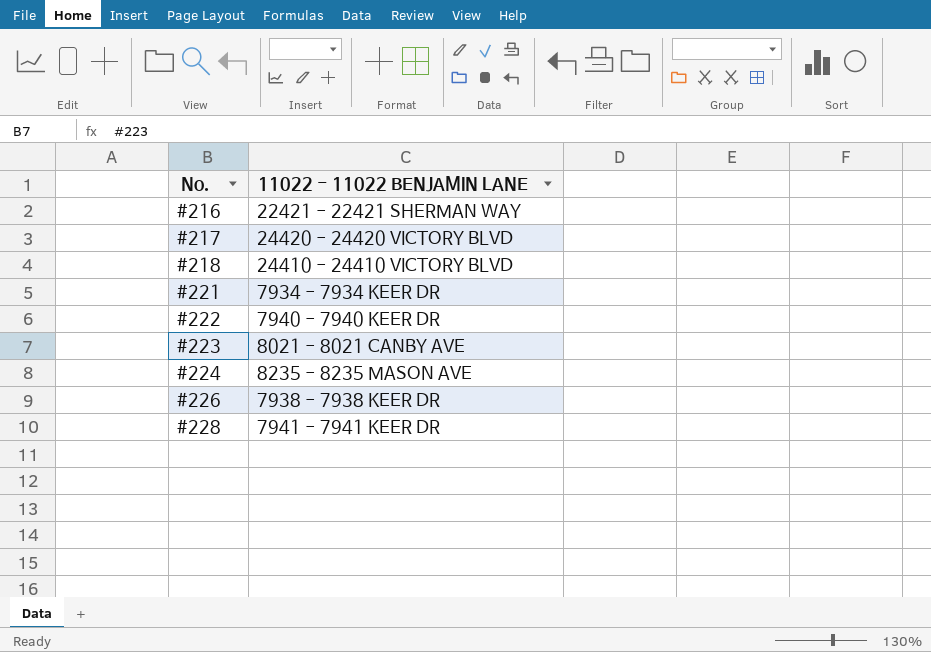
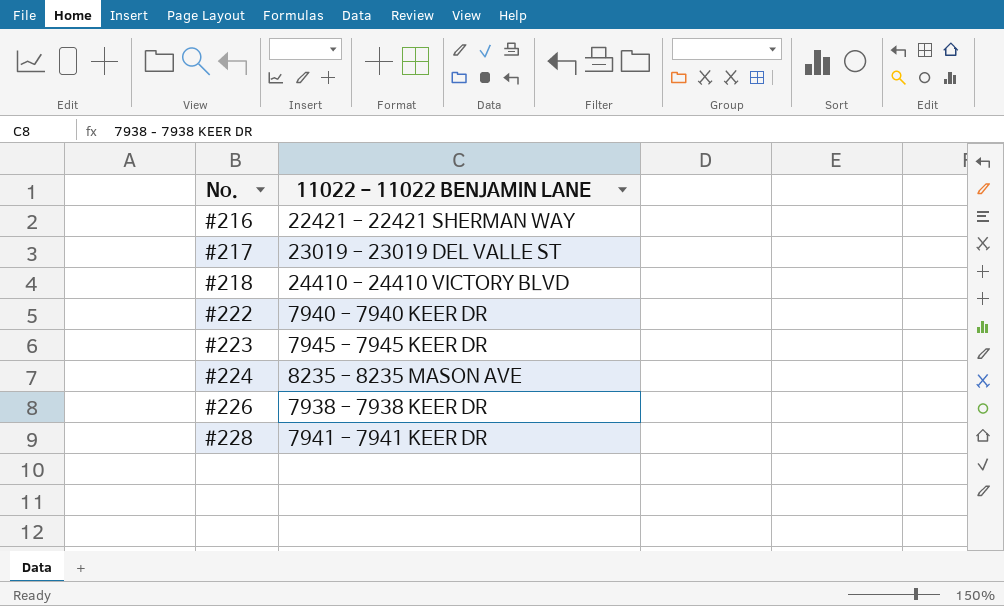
row #221: 7934 - 7934 KEER DR -> none
#217 | 11022 - 11022 BENJAMIN LANE: 24420 - 24420 VICTORY BLVD -> 23019 - 23019 DEL VALLE ST
#223 | 11022 - 11022 BENJAMIN LANE: 8021 - 8021 CANBY AVE -> 7945 - 7945 KEER DR

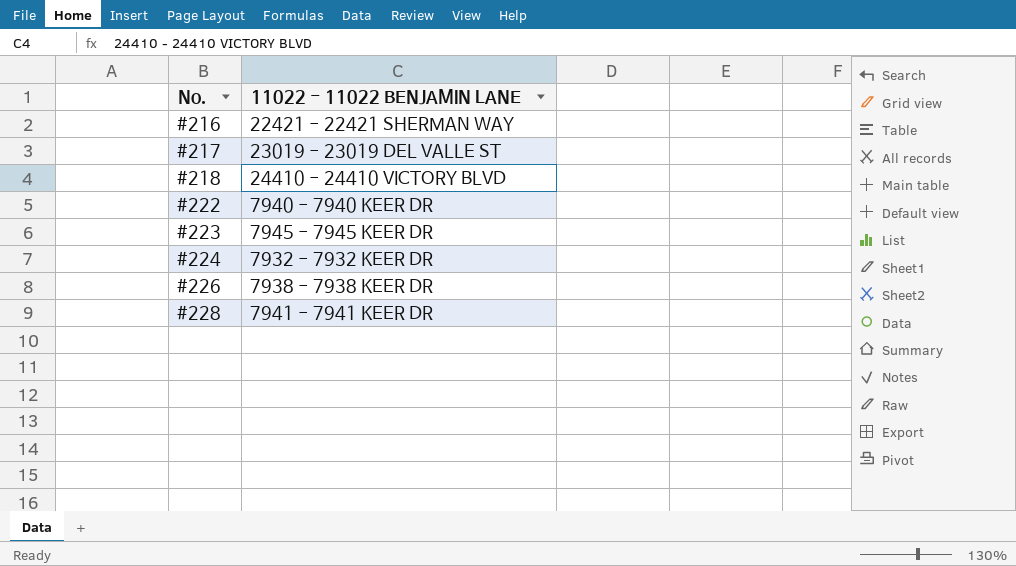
#224 | 11022 - 11022 BENJAMIN LANE: 8235 - 8235 MASON AVE -> 7932 - 7932 KEER DR

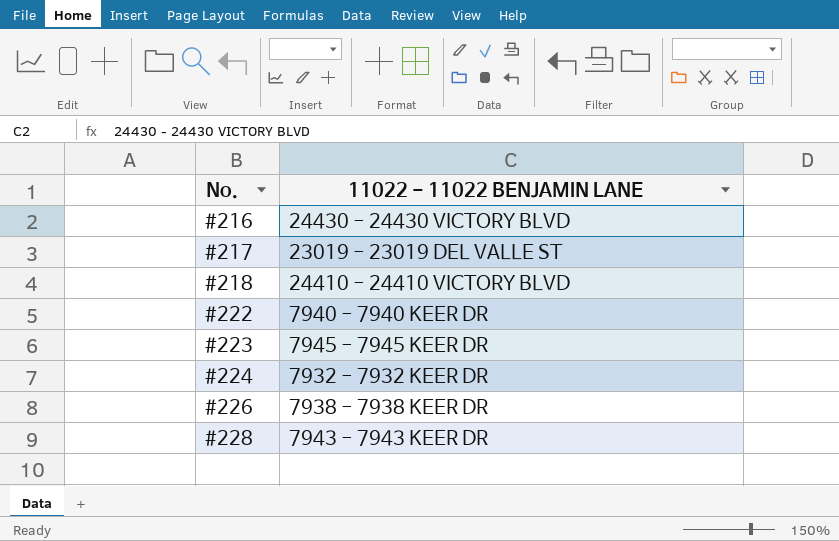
#216 | 11022 - 11022 BENJAMIN LANE: 22421 - 22421 SHERMAN WAY -> 24430 - 24430 VICTORY BLVD
#228 | 11022 - 11022 BENJAMIN LANE: 7941 - 7941 KEER DR -> 7943 - 7943 KEER DR

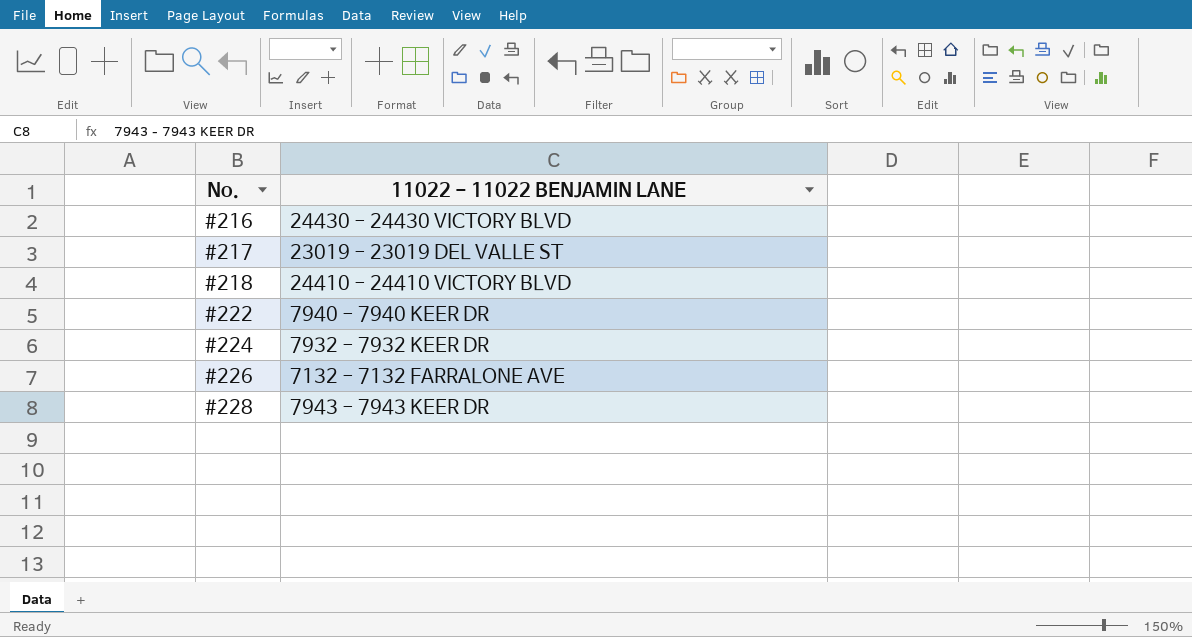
row #223: 7945 - 7945 KEER DR -> none
#226 | 11022 - 11022 BENJAMIN LANE: 7938 - 7938 KEER DR -> 7132 - 7132 FARRALONE AVE

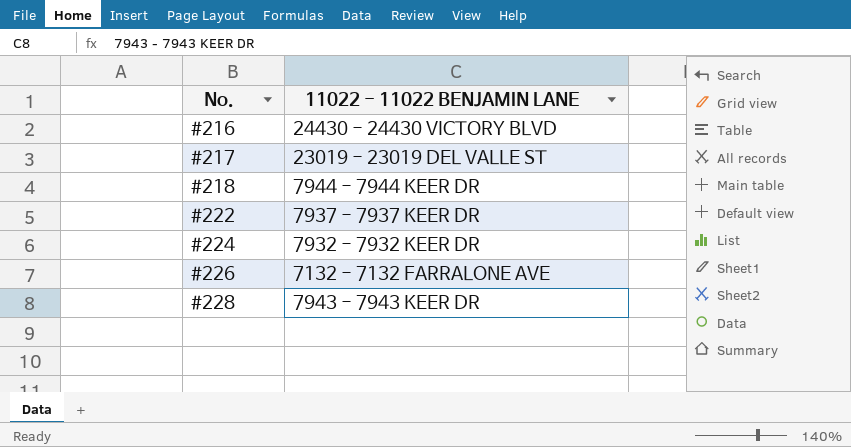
#218 | 11022 - 11022 BENJAMIN LANE: 24410 - 24410 VICTORY BLVD -> 7944 - 7944 KEER DR
#222 | 11022 - 11022 BENJAMIN LANE: 7940 - 7940 KEER DR -> 7937 - 7937 KEER DR

